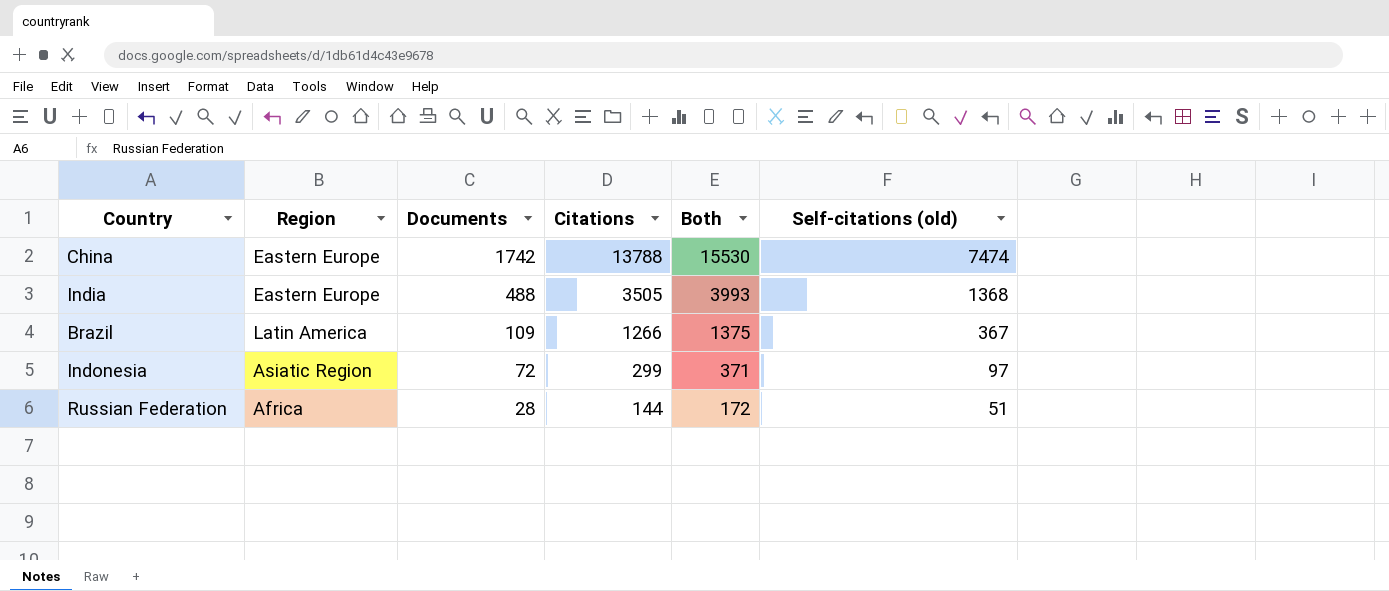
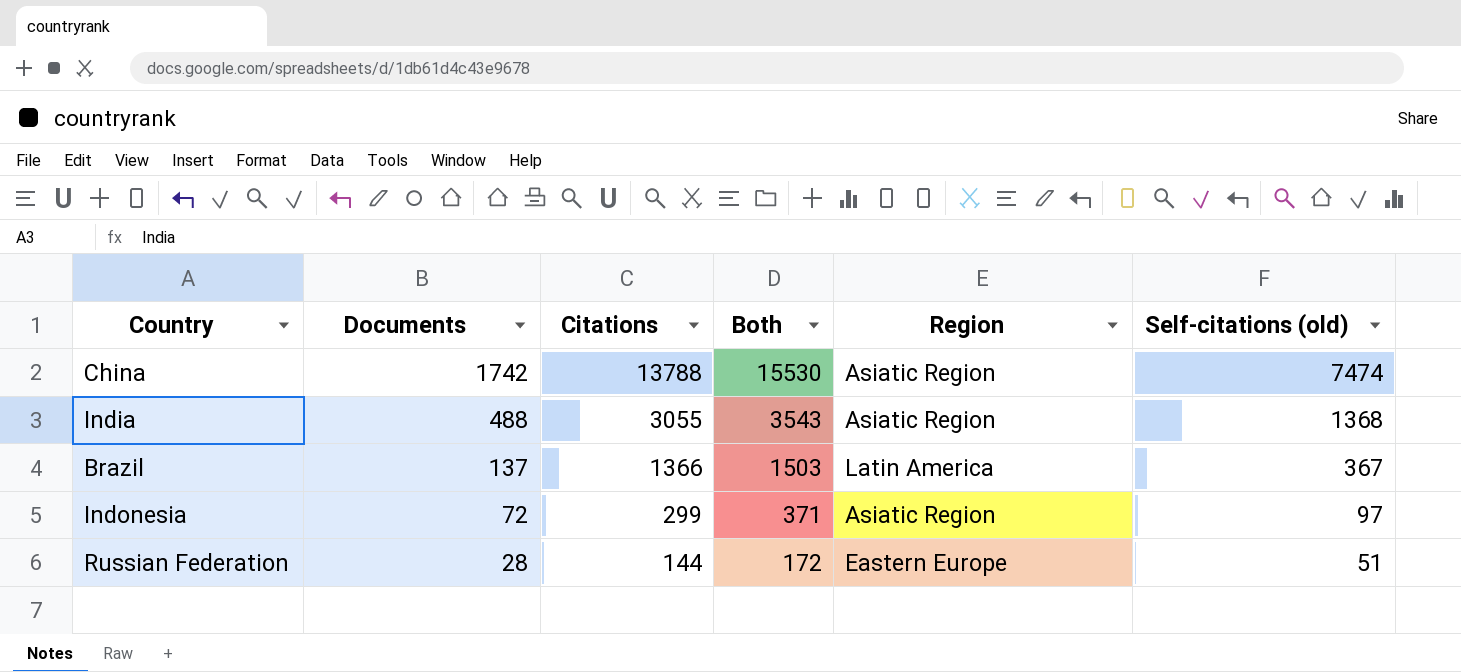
column Region | position: 2 -> 5
China | Region: Eastern Europe -> Asiatic Region
India | Citations: 3505 -> 3055
India | Both: 3993 -> 3543
India | Region: Eastern Europe -> Asiatic Region
Brazil | Documents: 109 -> 137
Brazil | Citations: 1266 -> 1366
Brazil | Both: 1375 -> 1503
Russian Federation | Region: Africa -> Eastern Europe

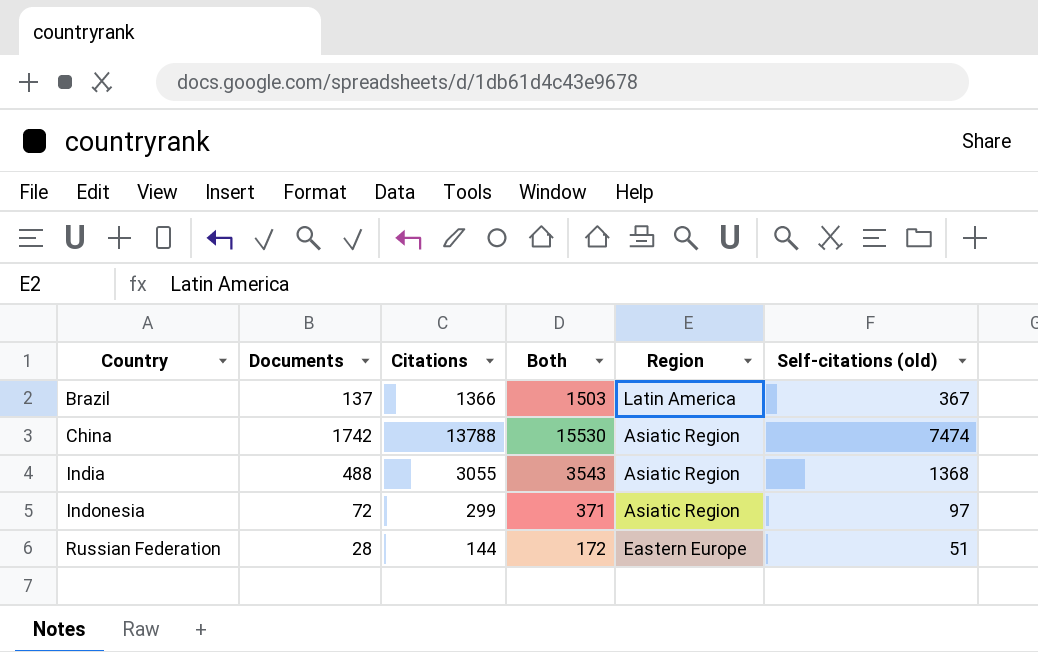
row order: Documents descending -> Country ascending

